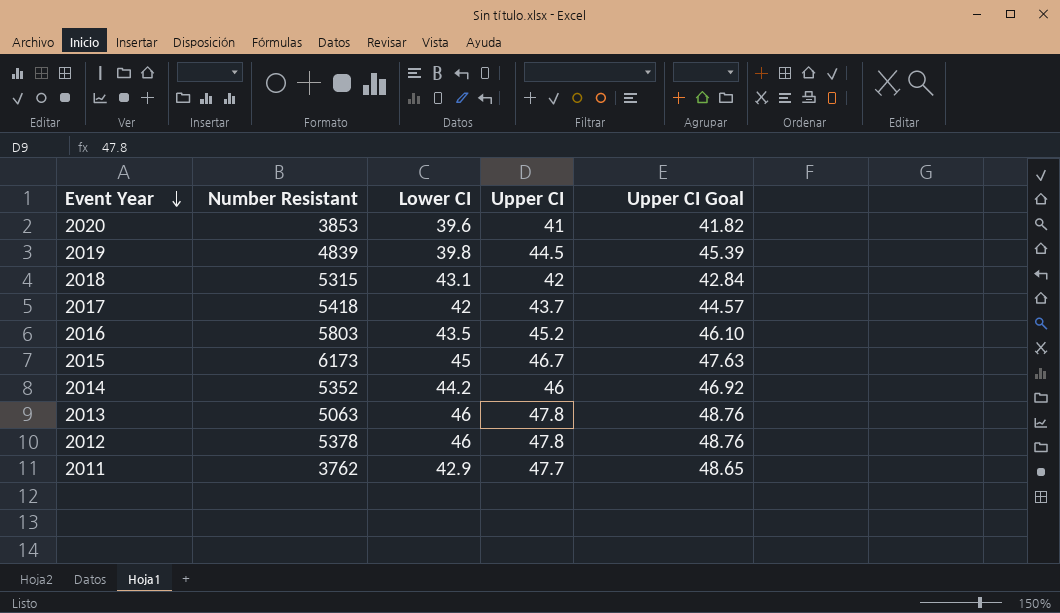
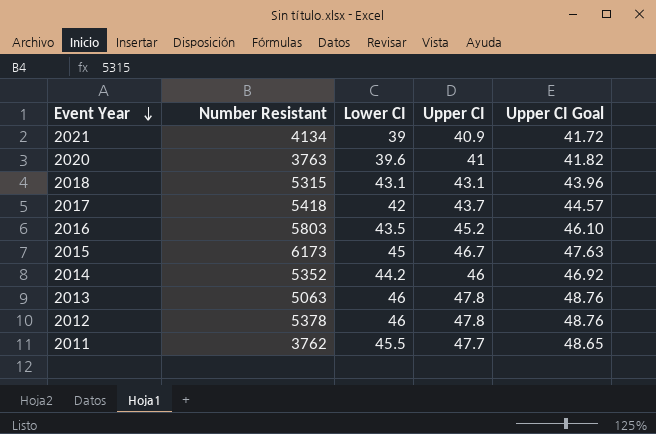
row 2019: 4839 | 39.8 | 44.5 | 45.39 -> none
row 2021: none -> 4134 | 39 | 40.9 | 41.72
2020 | Number Resistant: 3853 -> 3763
2018 | Upper CI: 42 -> 43.1
2018 | Upper CI Goal: 42.84 -> 43.96
2011 | Lower CI: 42.9 -> 45.5

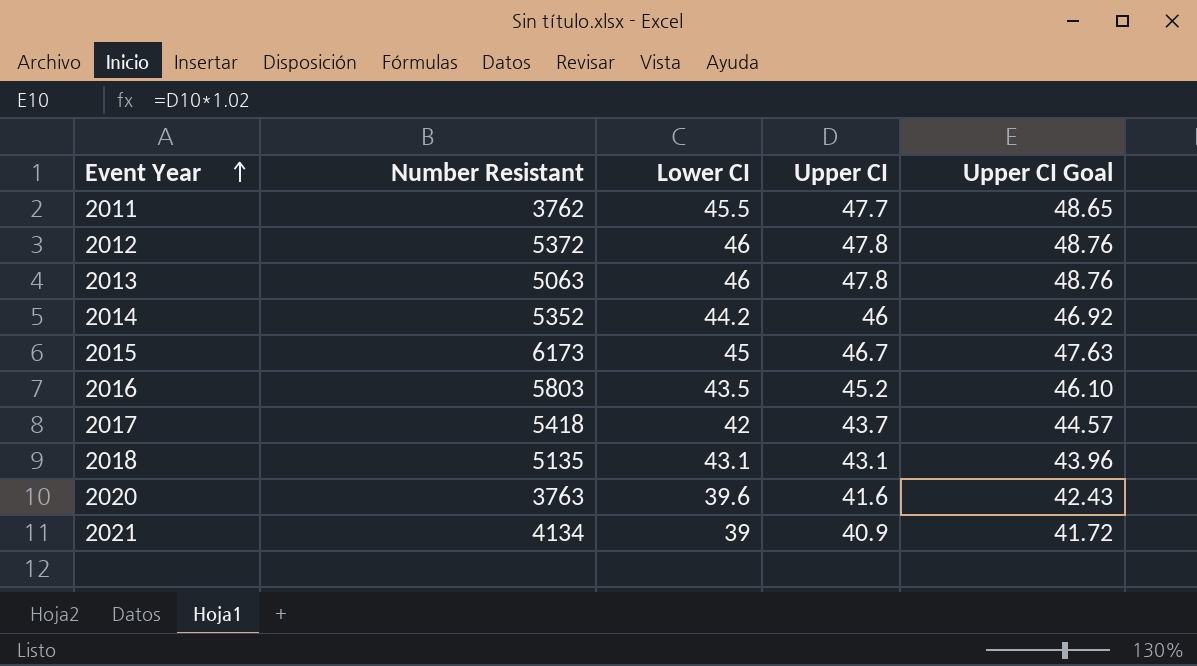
row order: Event Year descending -> Event Year ascending
2012 | Number Resistant: 5378 -> 5372
2018 | Number Resistant: 5315 -> 5135
2020 | Upper CI: 41 -> 41.6
2020 | Upper CI Goal: 41.82 -> 42.43

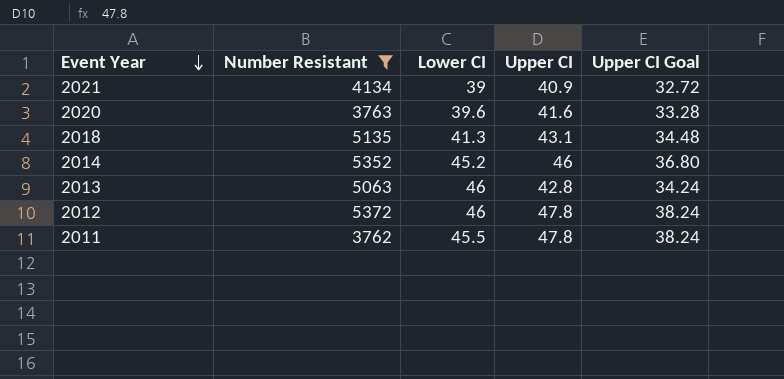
filter: none -> Number Resistant <= 5372
row order: Event Year ascending -> Event Year descending
column Upper CI Goal | formula: [Upper CI] * 1.02 -> [Upper CI] * 0.8
2018 | Lower CI: 43.1 -> 41.3
2014 | Lower CI: 44.2 -> 45.2
2013 | Upper CI: 47.8 -> 42.8
2011 | Upper CI: 47.7 -> 47.8

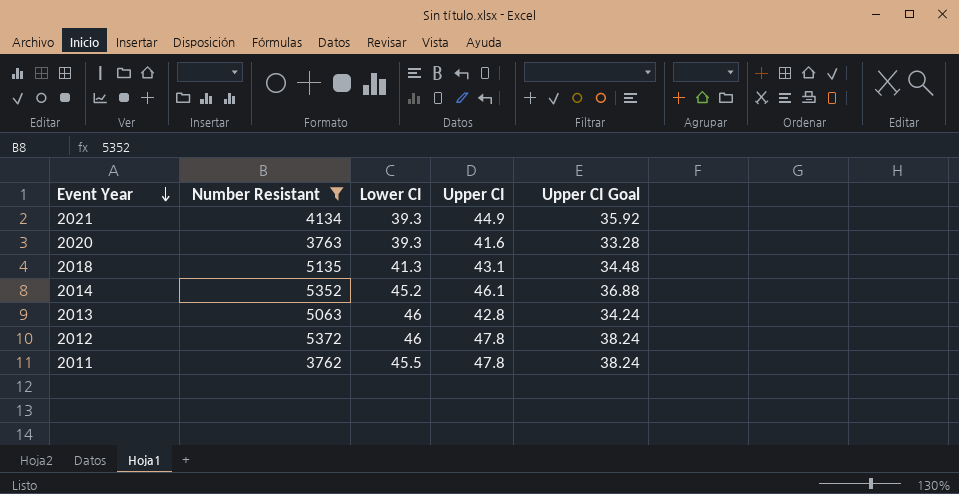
2021 | Lower CI: 39 -> 39.3
2021 | Upper CI: 40.9 -> 44.9
2021 | Upper CI Goal: 32.72 -> 35.92
2020 | Lower CI: 39.6 -> 39.3
2014 | Upper CI: 46 -> 46.1
2014 | Upper CI Goal: 36.80 -> 36.88

